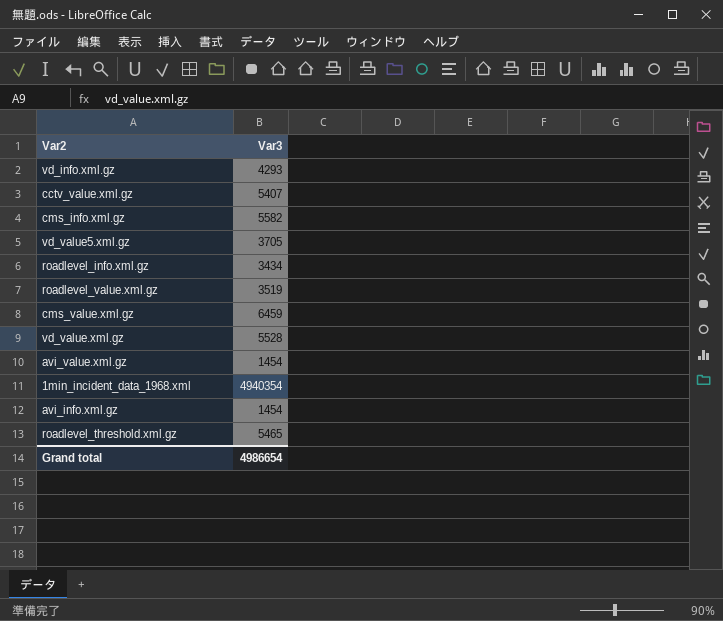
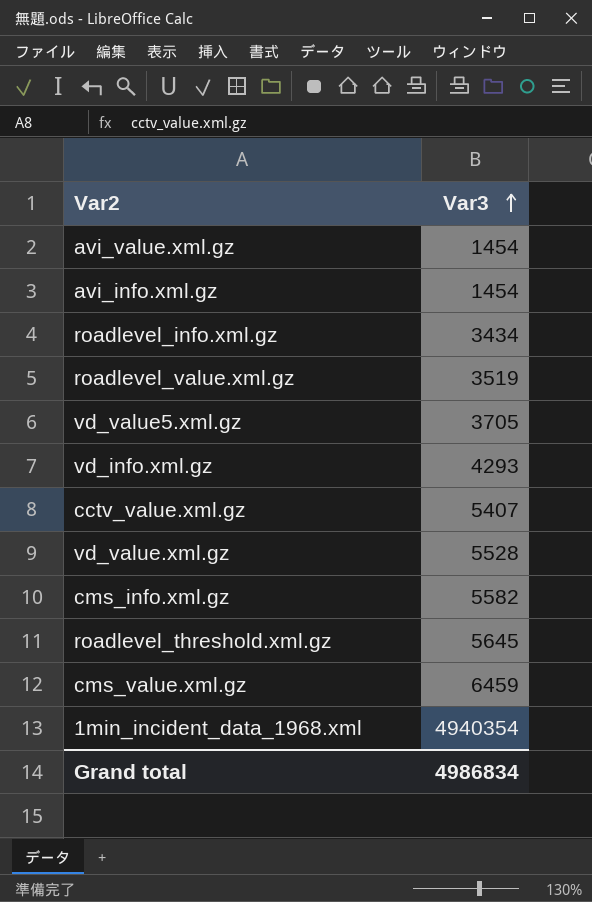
row order: none -> Var3 ascending
roadlevel_threshold.xml.gz | Var3: 5465 -> 5645
Grand total | Var3: 4986654 -> 4986834

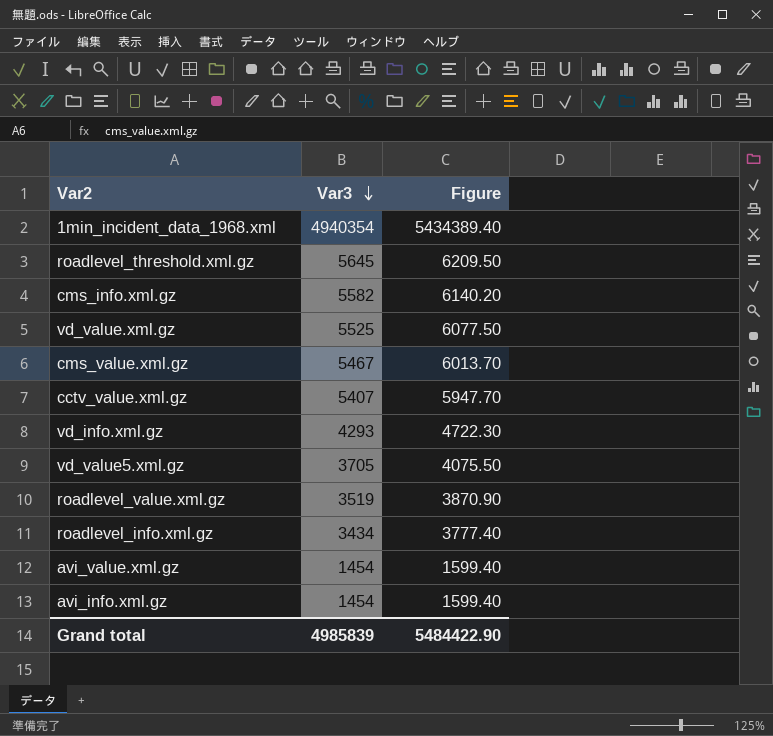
row order: Var3 ascending -> Var3 descending
column Figure | formula: none -> [Var3] * 1.1
vd_value.xml.gz | Var3: 5528 -> 5525
cms_value.xml.gz | Var3: 6459 -> 5467
Grand total | Var3: 4986834 -> 4985839

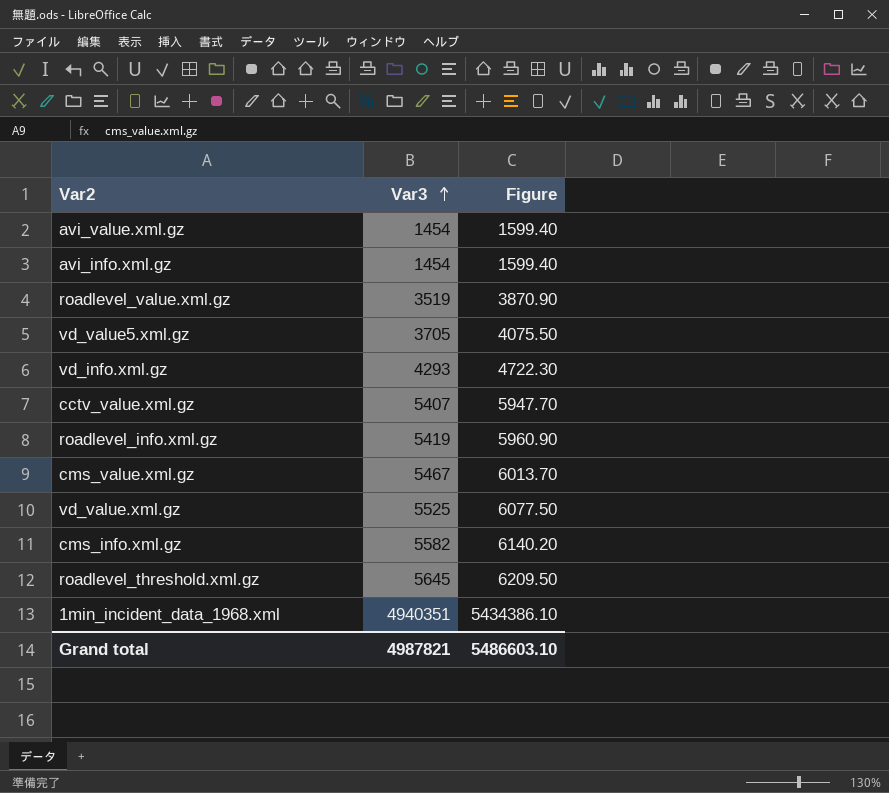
row order: Var3 descending -> Var3 ascending
roadlevel_info.xml.gz | Var3: 3434 -> 5419
roadlevel_info.xml.gz | Figure: 3777.40 -> 5960.90
1min_incident_data_1968.xml | Var3: 4940354 -> 4940351
1min_incident_data_1968.xml | Figure: 5434389.40 -> 5434386.10
Grand total | Var3: 4985839 -> 4987821
Grand total | Figure: 5484422.90 -> 5486603.10

